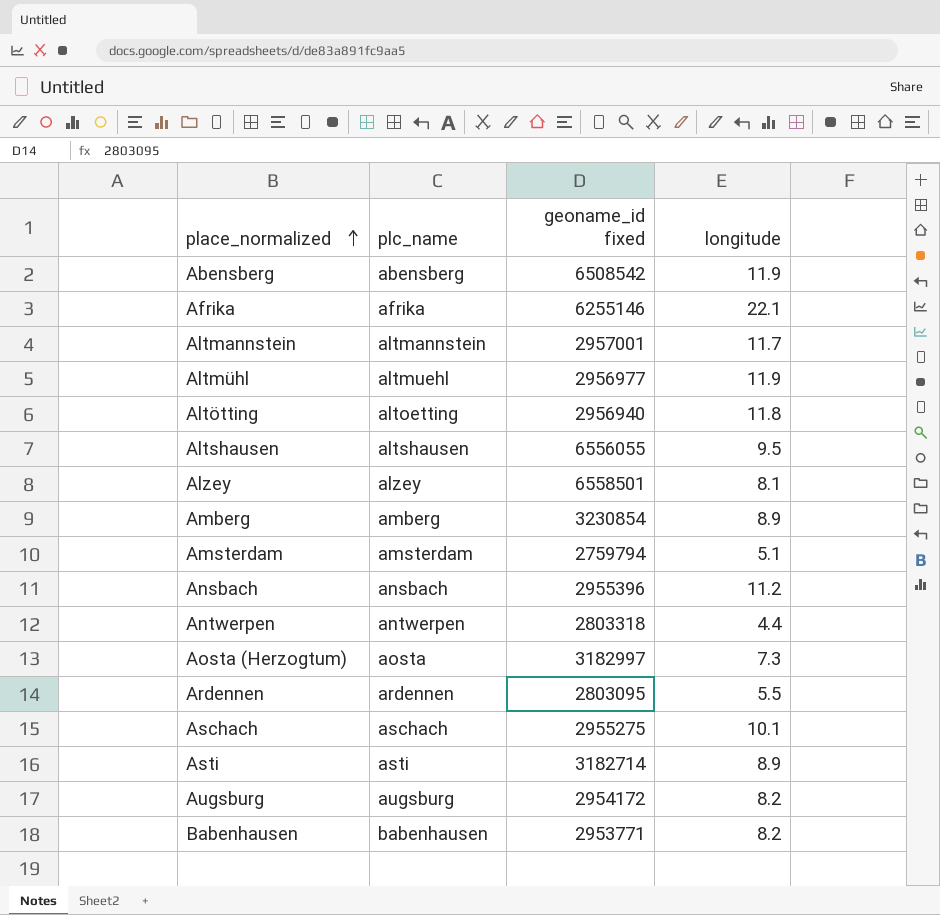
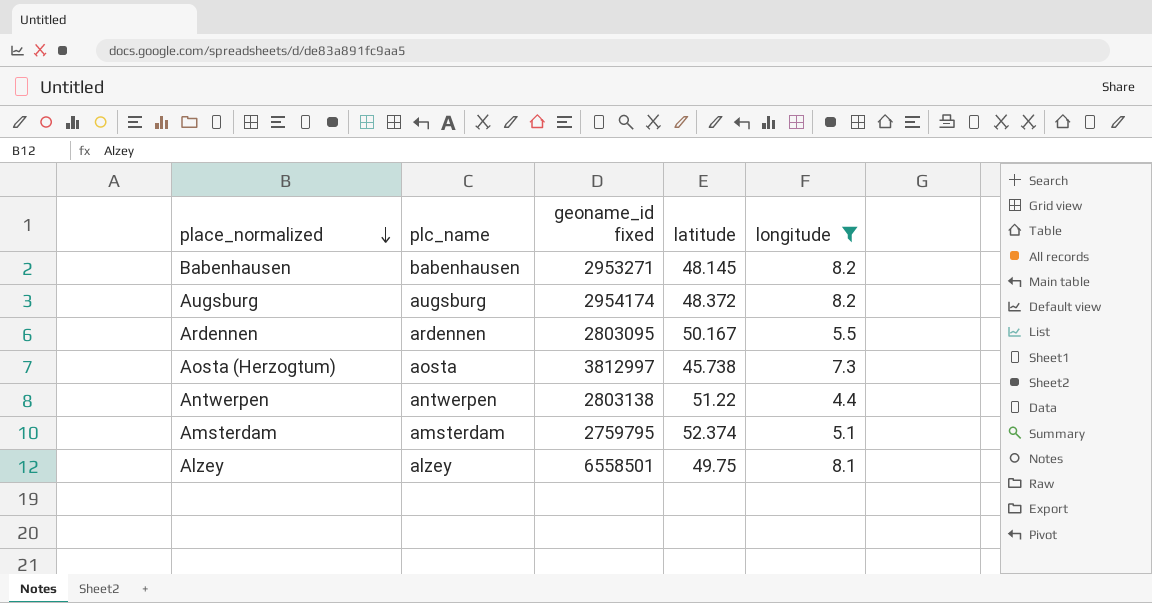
filter: none -> longitude <= 8.2
row order: place_normalized ascending -> place_normalized descending
column latitude | position: none -> 4
Babenhausen | geoname_id fixed: 2953771 -> 2953271
Augsburg | geoname_id fixed: 2954172 -> 2954174
Aosta (Herzogtum) | geoname_id fixed: 3182997 -> 3812997
Antwerpen | geoname_id fixed: 2803318 -> 2803138
Amsterdam | geoname_id fixed: 2759794 -> 2759795

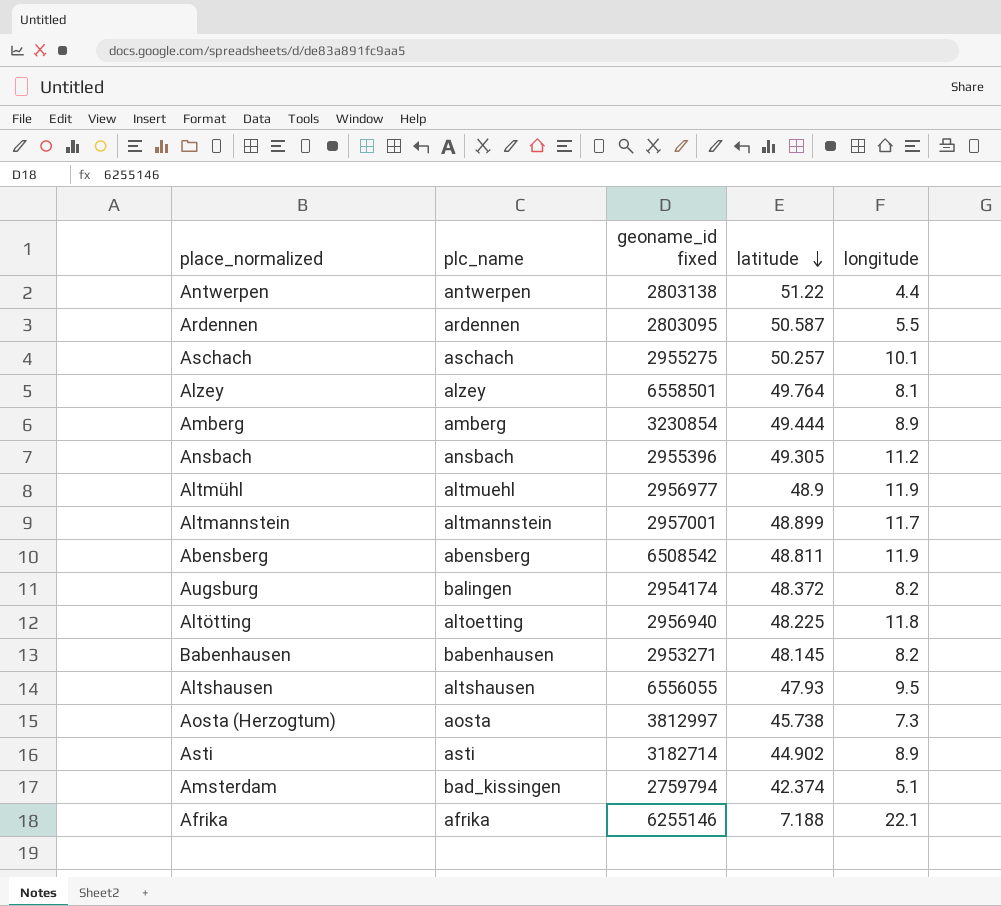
filter: longitude <= 8.2 -> none
row order: place_normalized descending -> latitude descending
Ardennen | latitude: 50.167 -> 50.587
Alzey | latitude: 49.75 -> 49.764
Augsburg | plc_name: augsburg -> balingen
Amsterdam | plc_name: amsterdam -> bad_kissingen
Amsterdam | geoname_id fixed: 2759795 -> 2759794
Amsterdam | latitude: 52.374 -> 42.374

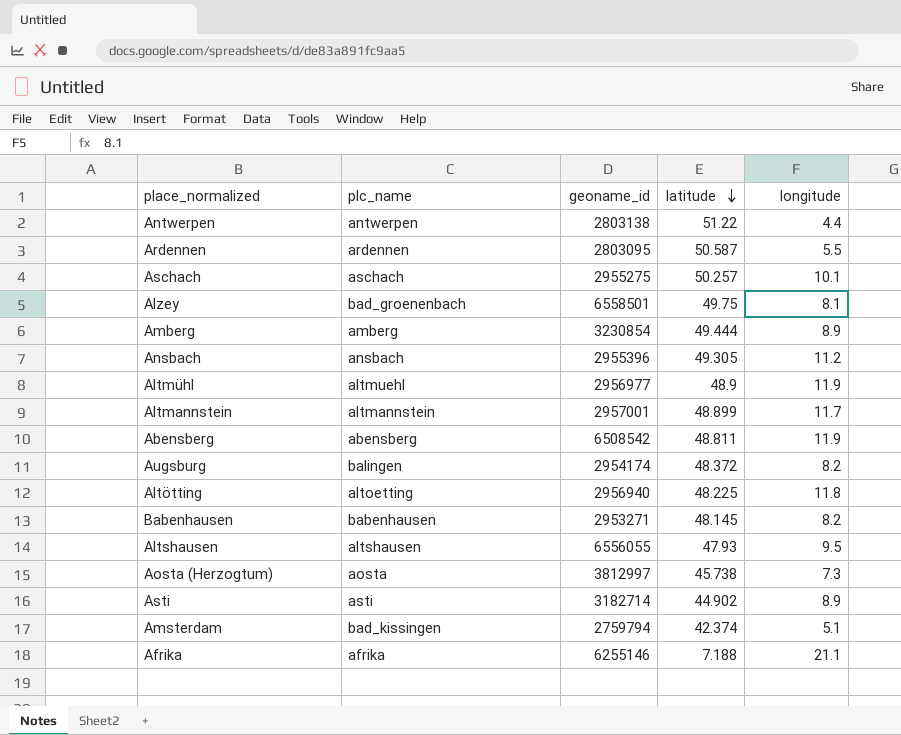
column name: geoname_id fixed -> geoname_id
Alzey | plc_name: alzey -> bad_groenenbach
Alzey | latitude: 49.764 -> 49.75
Afrika | longitude: 22.1 -> 21.1

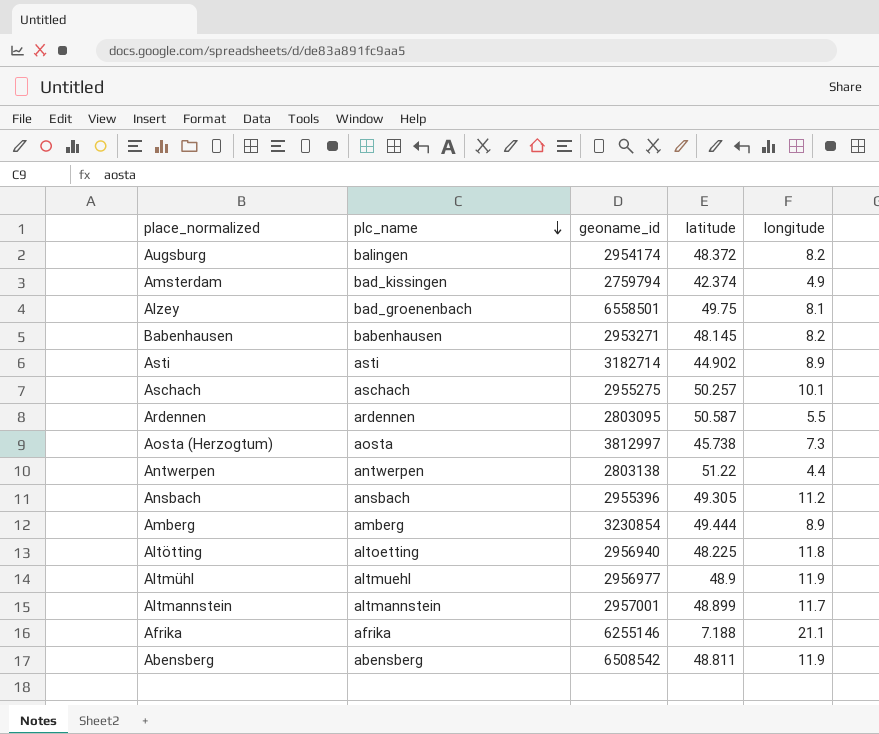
row order: latitude descending -> plc_name descending
row Altshausen: altshausen | 6556055 | 47.93 | 9.5 -> none
Amsterdam | longitude: 5.1 -> 4.9

